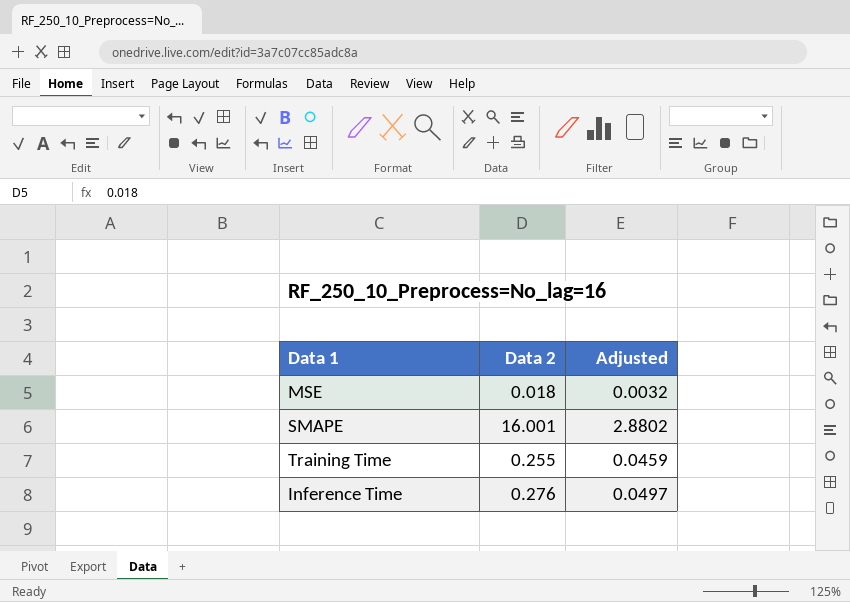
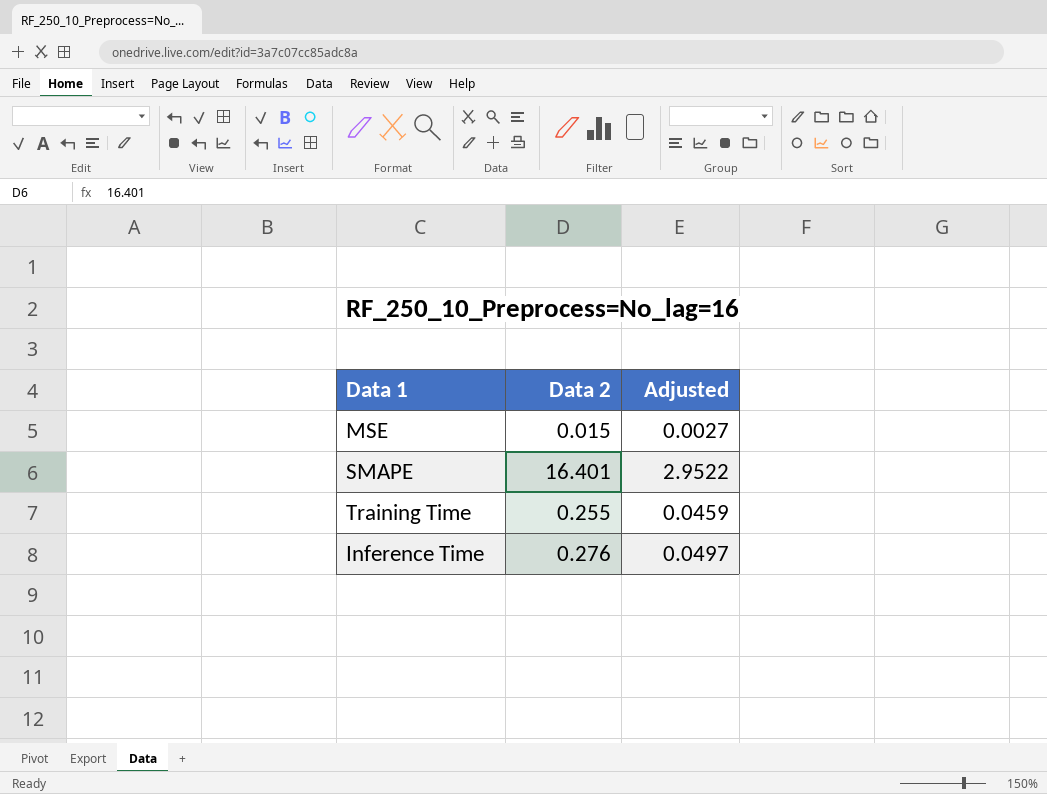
MSE | Data 2: 0.018 -> 0.015
MSE | Adjusted: 0.0032 -> 0.0027
SMAPE | Data 2: 16.001 -> 16.401
SMAPE | Adjusted: 2.8802 -> 2.9522

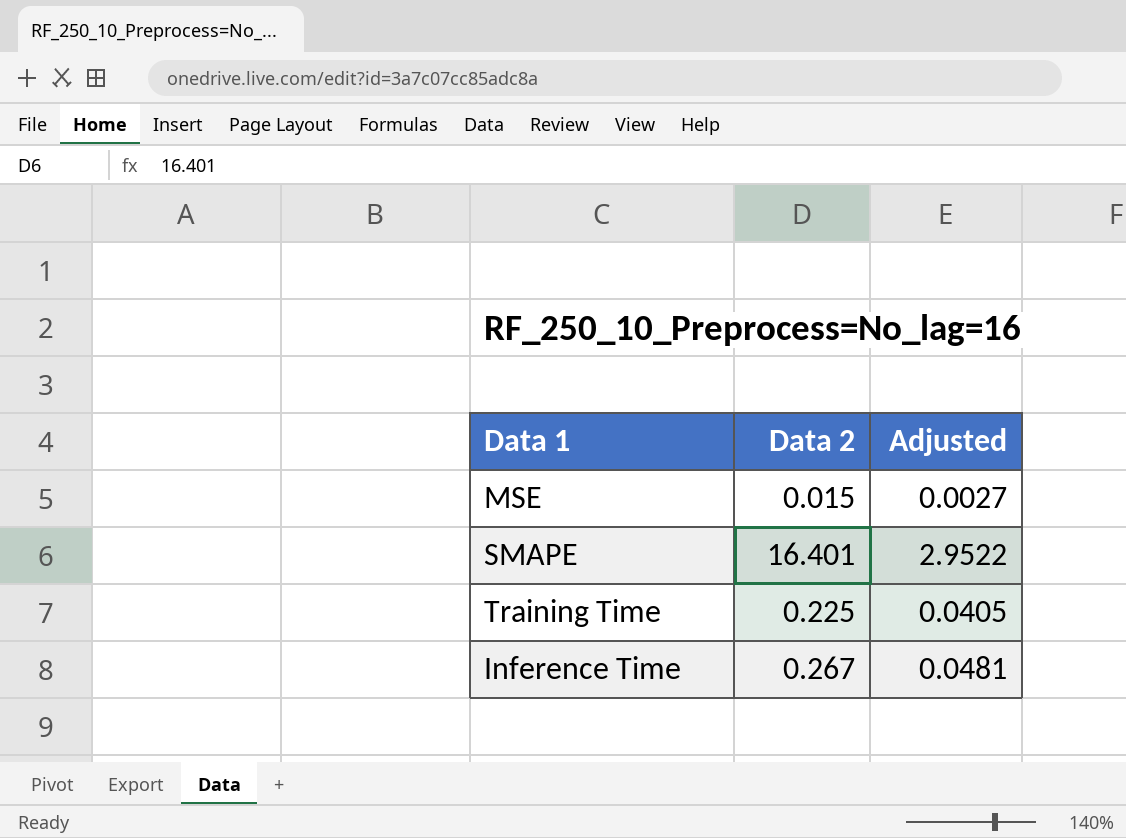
Training Time | Data 2: 0.255 -> 0.225
Training Time | Adjusted: 0.0459 -> 0.0405
Inference Time | Data 2: 0.276 -> 0.267
Inference Time | Adjusted: 0.0497 -> 0.0481

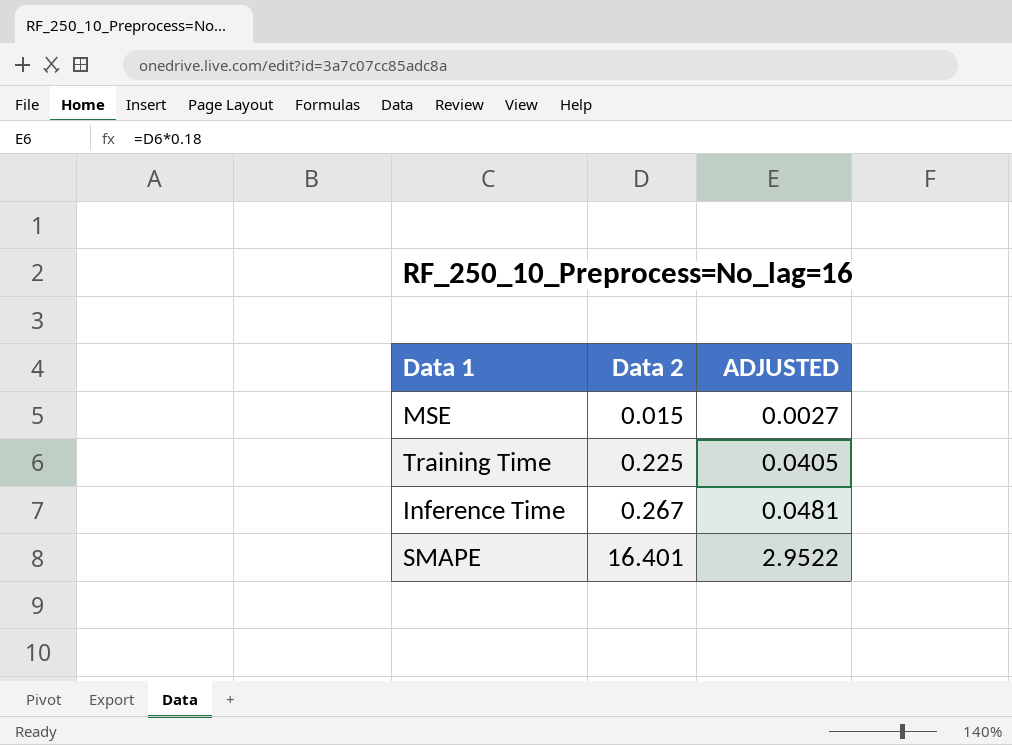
row order: none -> Data 2 ascending
column name: Adjusted -> ADJUSTED

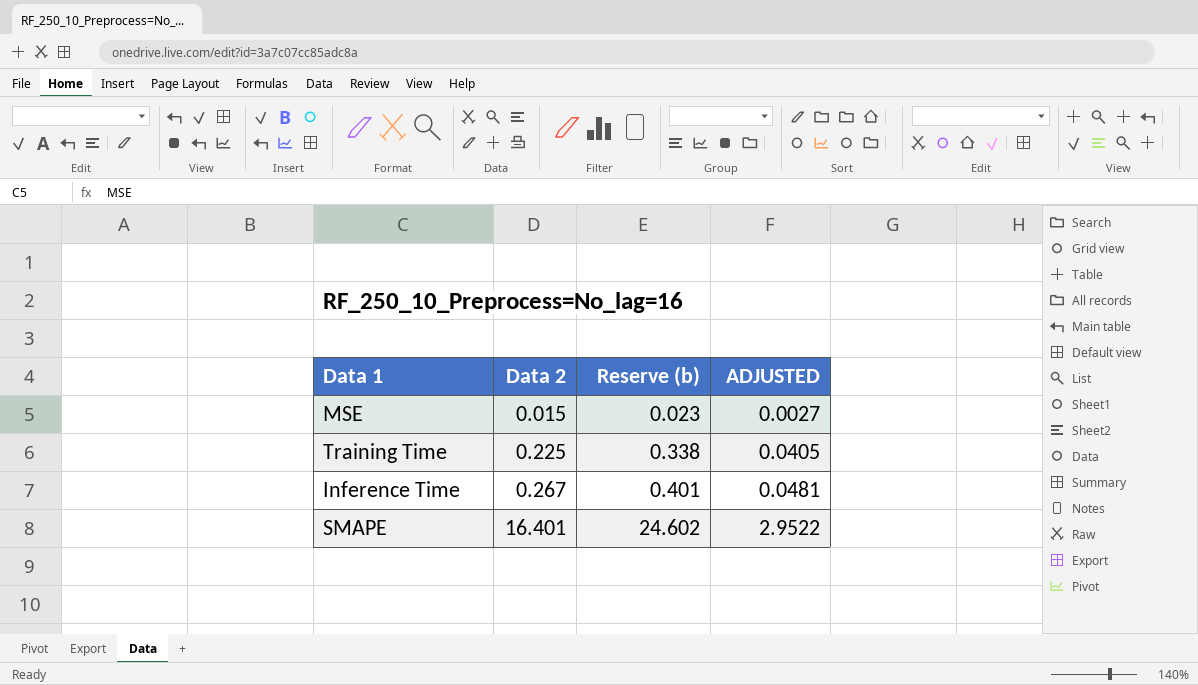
column Reserve (b) | formula: none -> [Data 2] * 1.5

